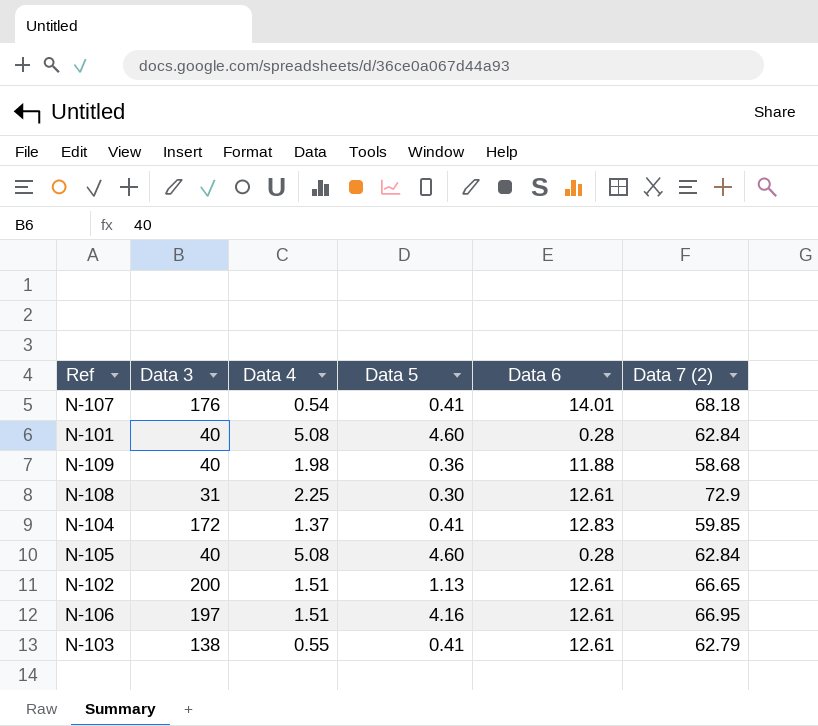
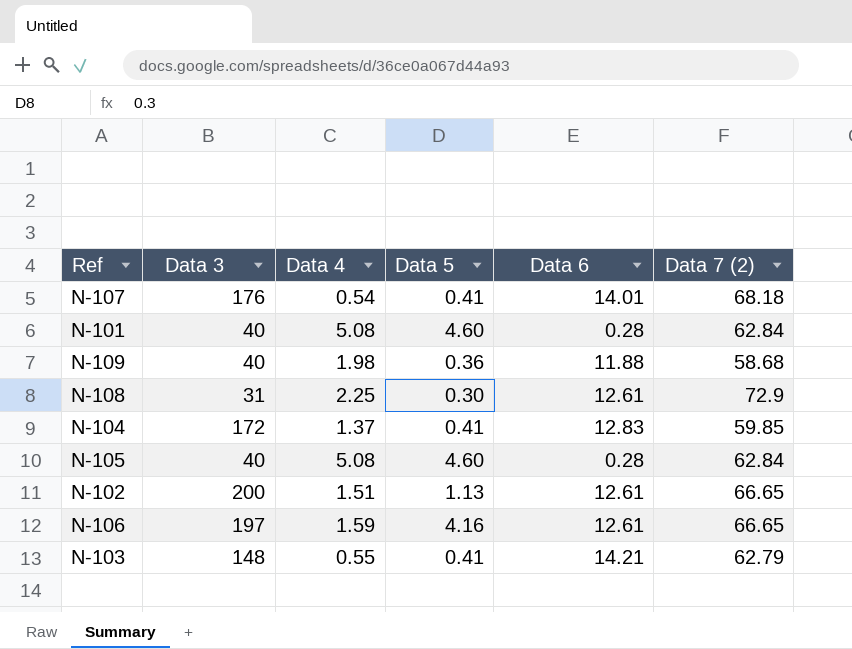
N-106 | Data 4: 1.51 -> 1.59
N-106 | Data 7 (2): 66.95 -> 66.65
N-103 | Data 3: 138 -> 148
N-103 | Data 6: 12.61 -> 14.21

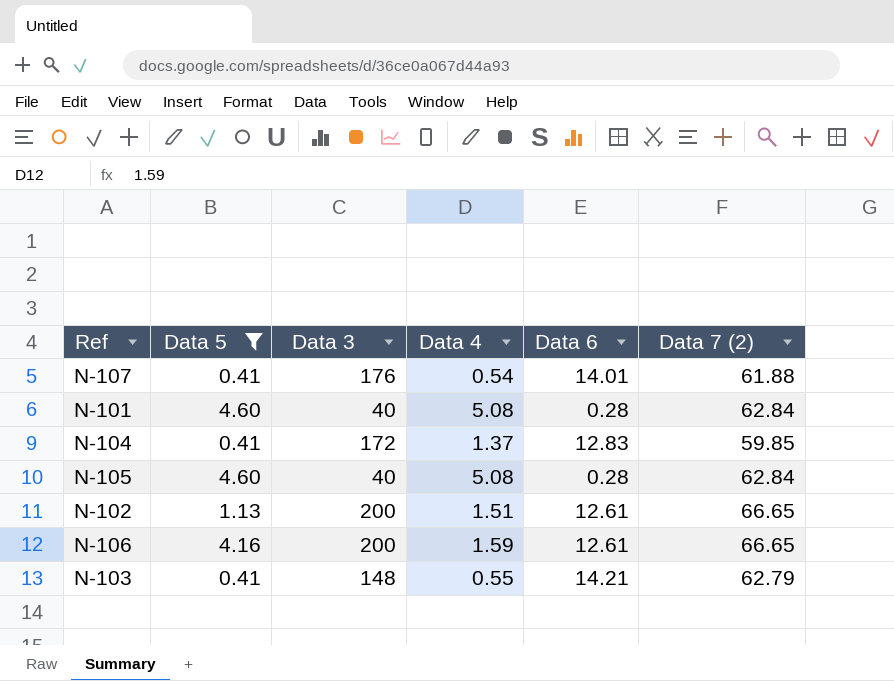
filter: none -> Data 5 >= 0.41
column Data 5 | position: 4 -> 2
N-107 | Data 7 (2): 68.18 -> 61.88
N-106 | Data 3: 197 -> 200

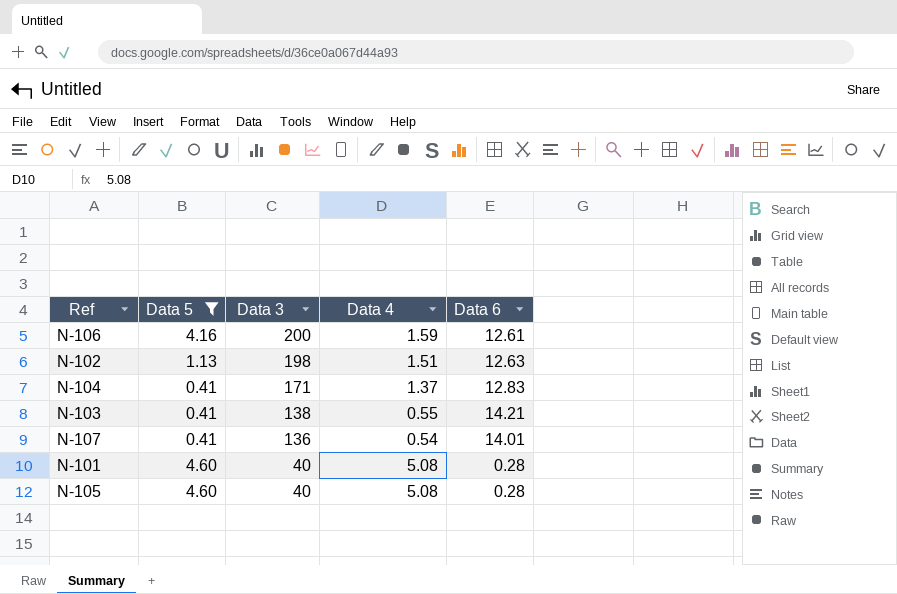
row order: none -> Data 3 descending
column Data 7 (2) | position: 6 -> none
N-102 | Data 3: 200 -> 198
N-102 | Data 6: 12.61 -> 12.63
N-104 | Data 3: 172 -> 171
N-103 | Data 3: 148 -> 138
N-107 | Data 3: 176 -> 136

